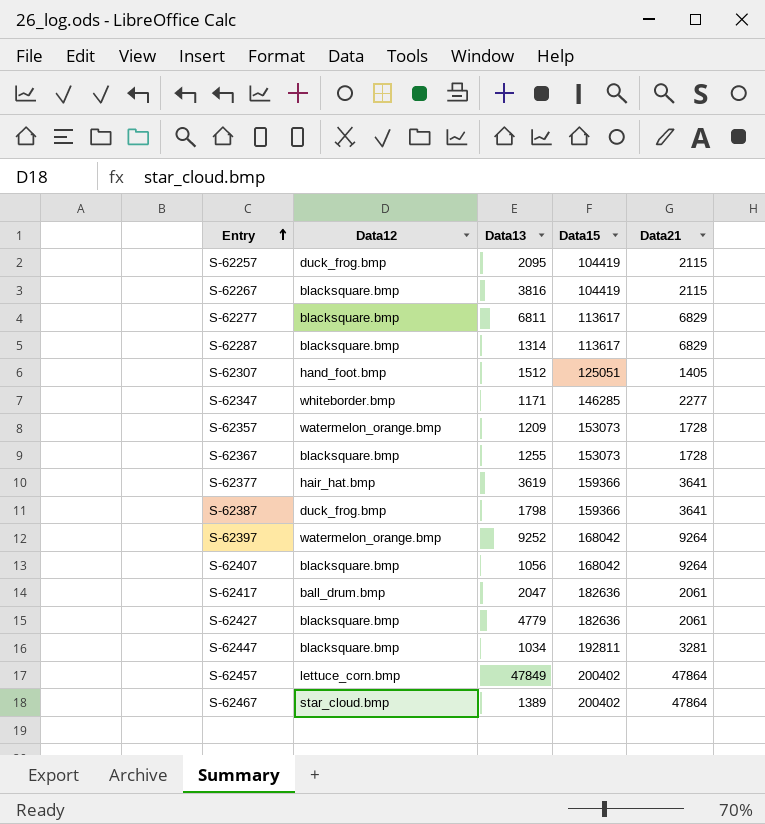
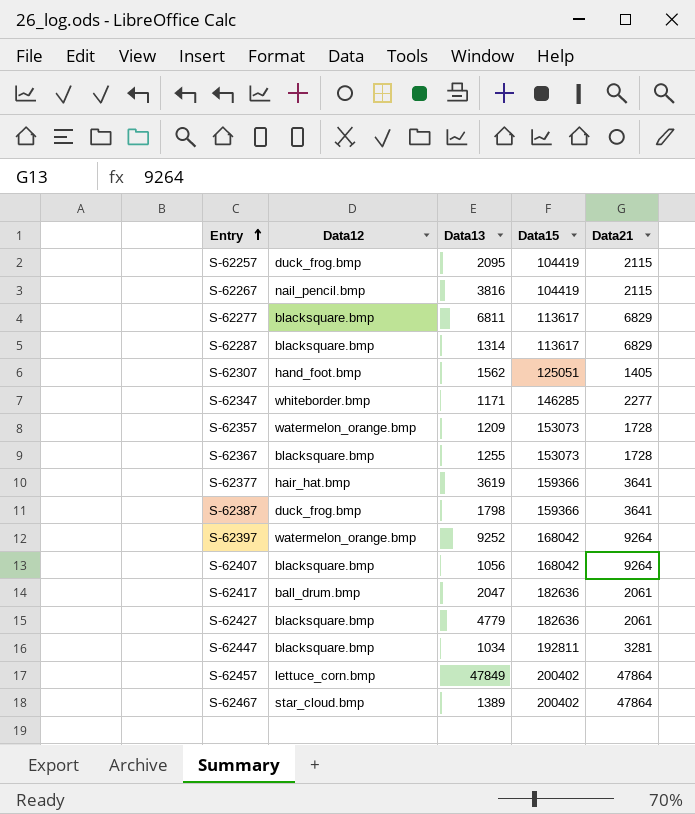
S-62267 | Data12: blacksquare.bmp -> nail_pencil.bmp
S-62307 | Data13: 1512 -> 1562

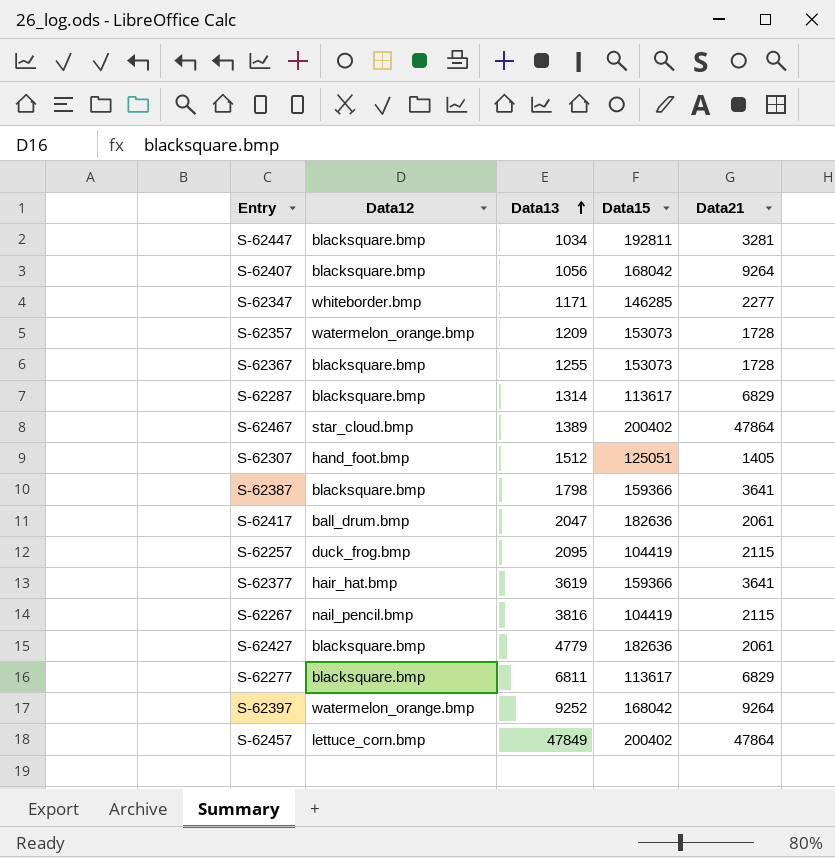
row order: Entry ascending -> Data13 ascending
S-62307 | Data13: 1562 -> 1512
S-62387 | Data12: duck_frog.bmp -> blacksquare.bmp

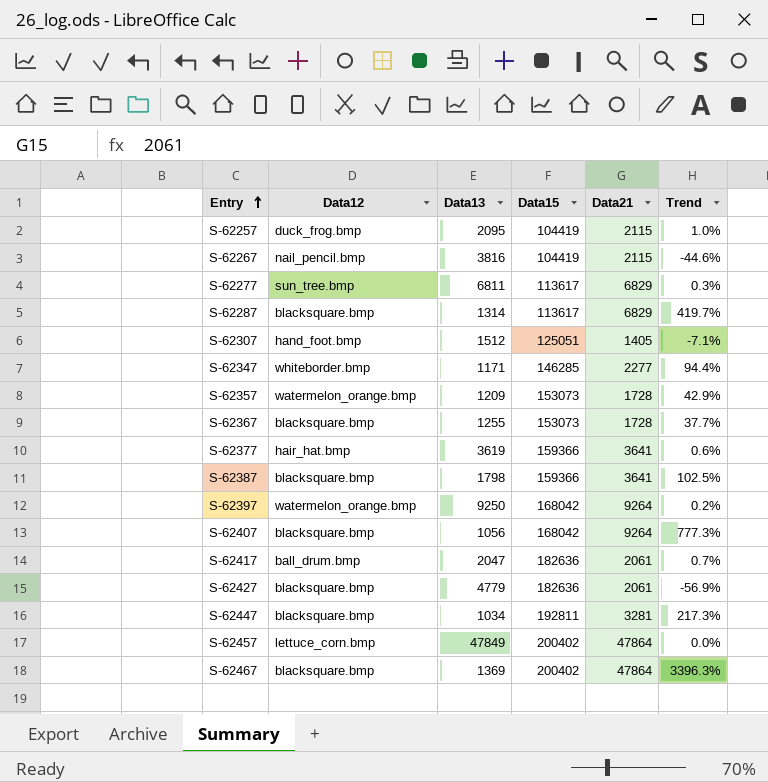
row order: Data13 ascending -> Entry ascending
column Trend | formula: none -> ([Data21] - [Data13]) / [Data13]
S-62277 | Data12: blacksquare.bmp -> sun_tree.bmp
S-62397 | Data13: 9252 -> 9250
S-62467 | Data12: star_cloud.bmp -> blacksquare.bmp
S-62467 | Data13: 1389 -> 1369

